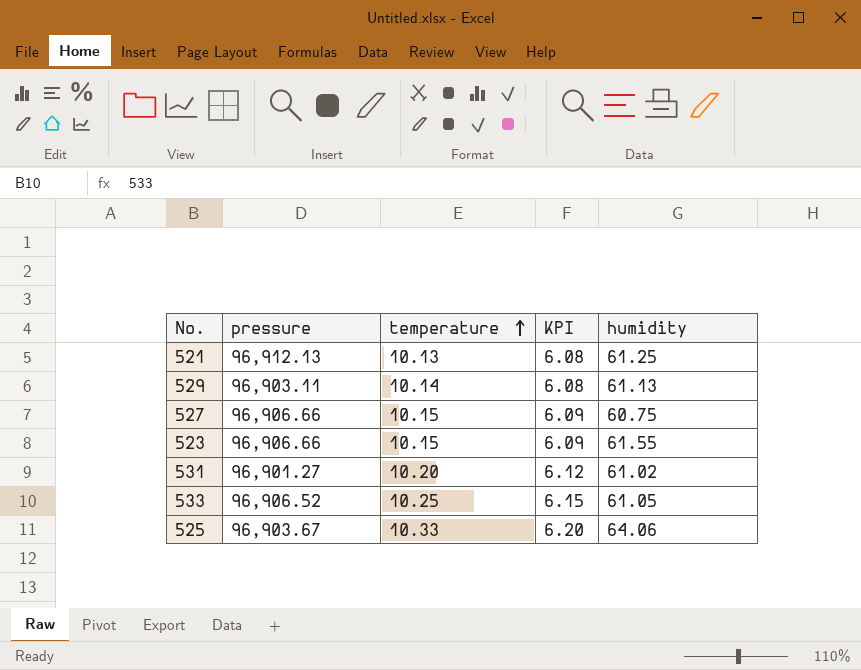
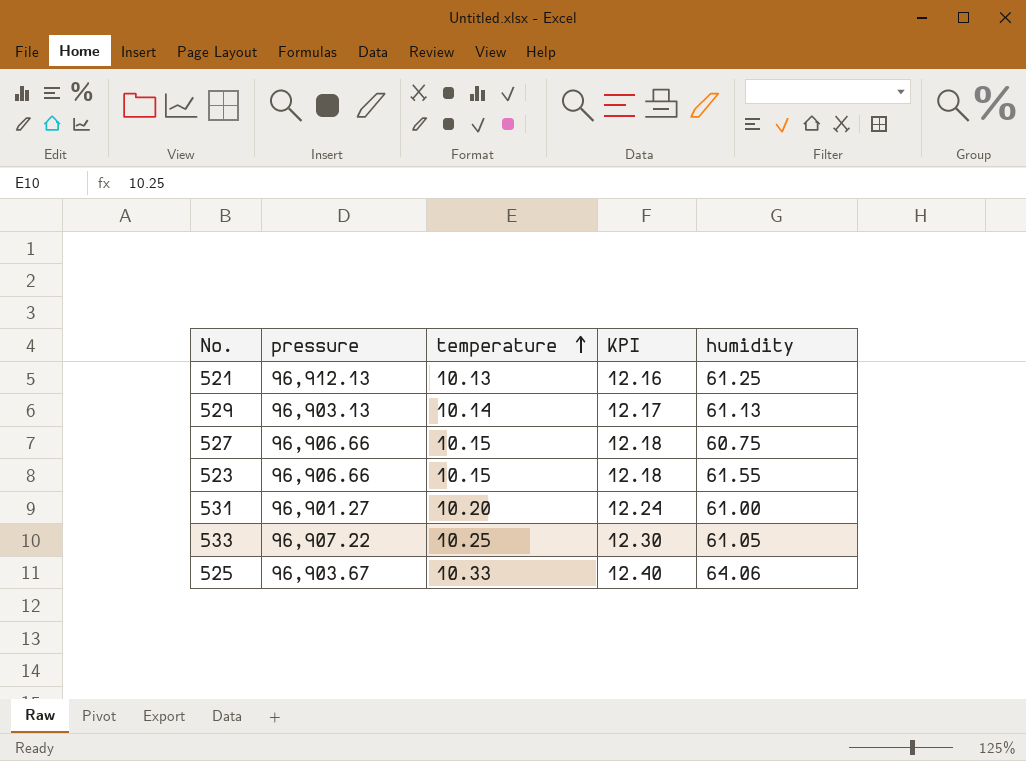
column KPI | formula: [temperature] * 0.6 -> [temperature] * 1.2
529 | pressure: 96,903.11 -> 96,903.13
531 | humidity: 61.02 -> 61.00
533 | pressure: 96,906.52 -> 96,907.22

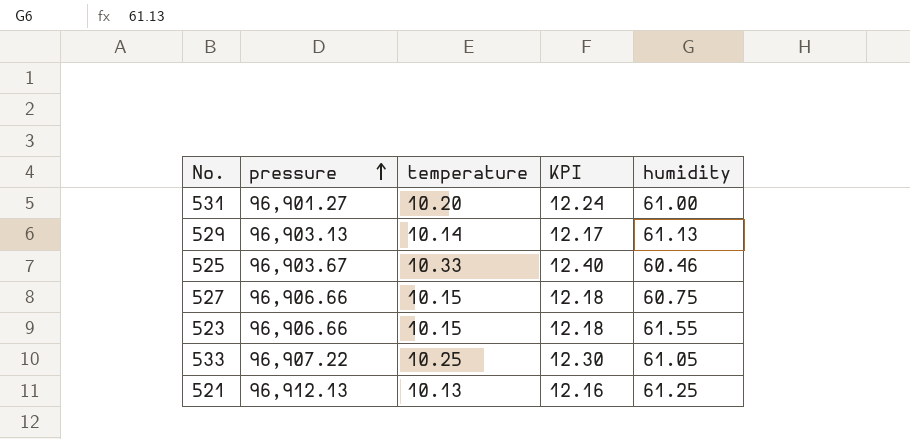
row order: temperature ascending -> pressure ascending
525 | humidity: 64.06 -> 60.46

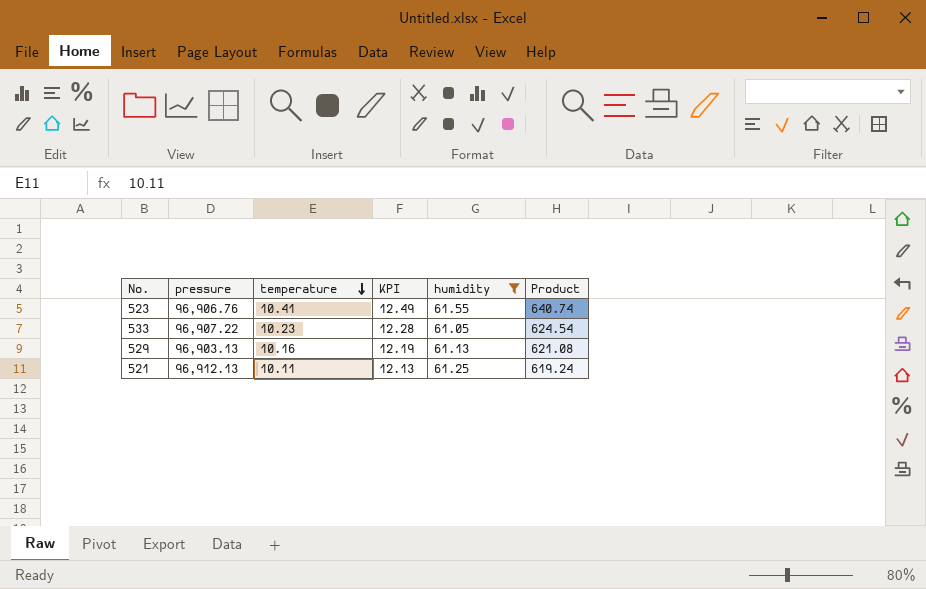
filter: none -> humidity >= 61.05
row order: pressure ascending -> temperature descending
column Product | formula: none -> [temperature] * [humidity]
523 | pressure: 96,906.66 -> 96,906.76
523 | temperature: 10.15 -> 10.41
523 | KPI: 12.18 -> 12.49
533 | temperature: 10.25 -> 10.23
533 | KPI: 12.30 -> 12.28
529 | temperature: 10.14 -> 10.16
529 | KPI: 12.17 -> 12.19
521 | temperature: 10.13 -> 10.11
521 | KPI: 12.16 -> 12.13

